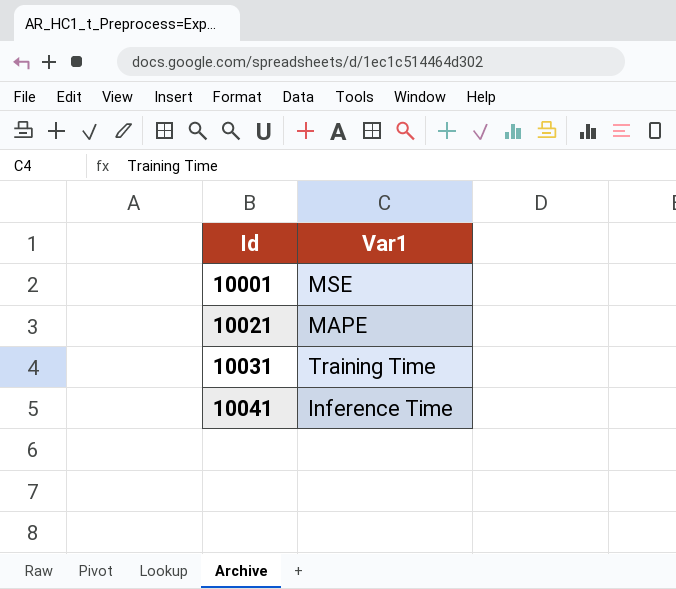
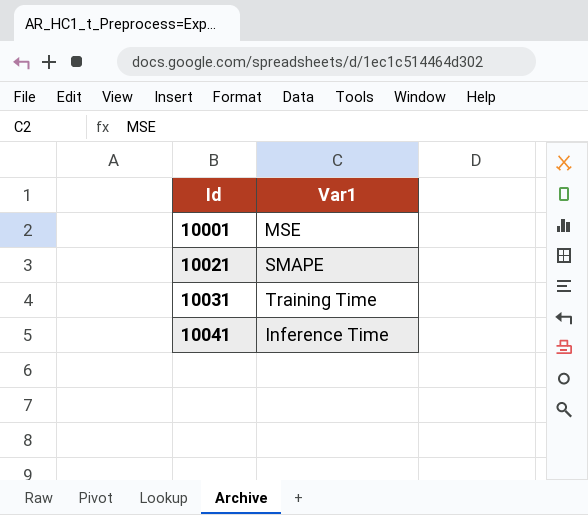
10021 | Var1: MAPE -> SMAPE

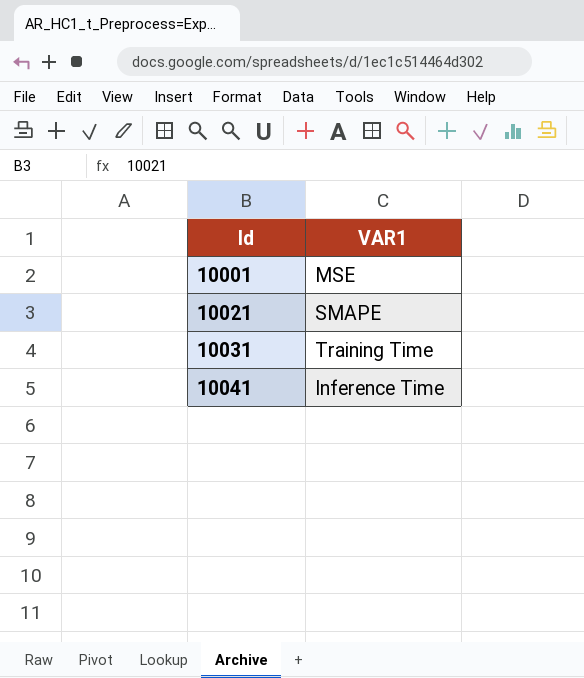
column name: Var1 -> VAR1

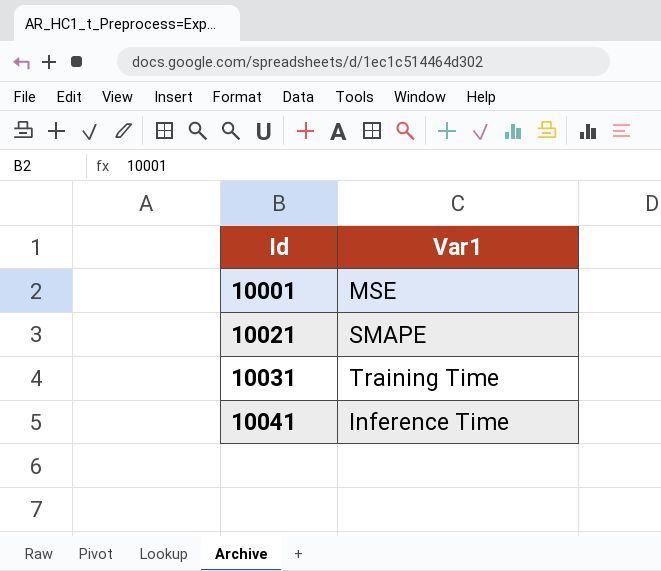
column name: VAR1 -> Var1

